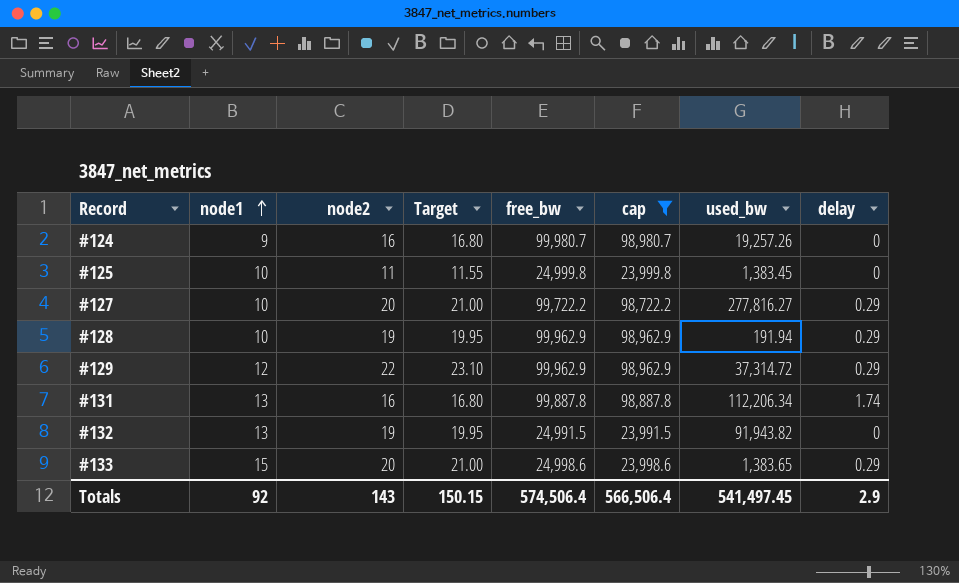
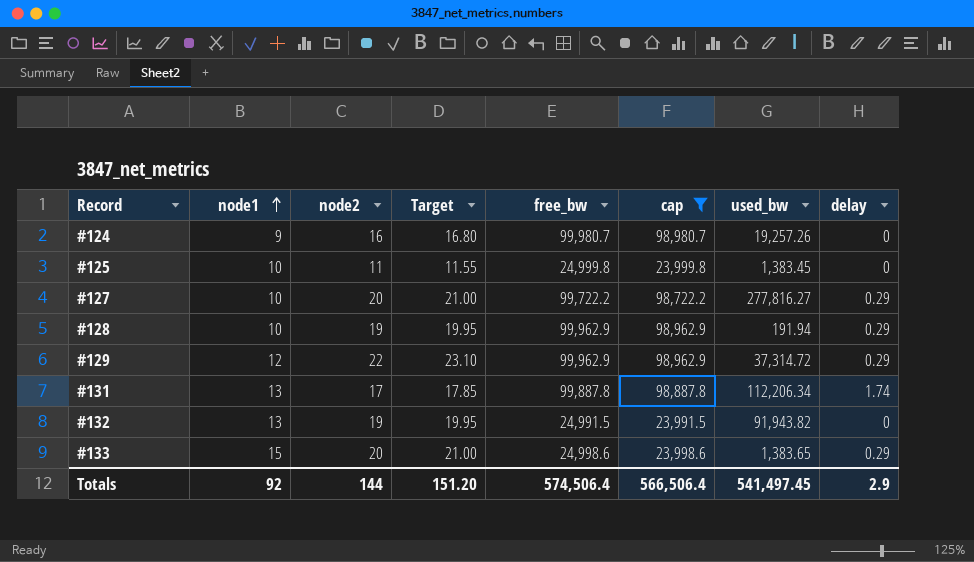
#131 | node2: 16 -> 17
#131 | Target: 16.80 -> 17.85
Totals | node2: 143 -> 144
Totals | Target: 150.15 -> 151.20

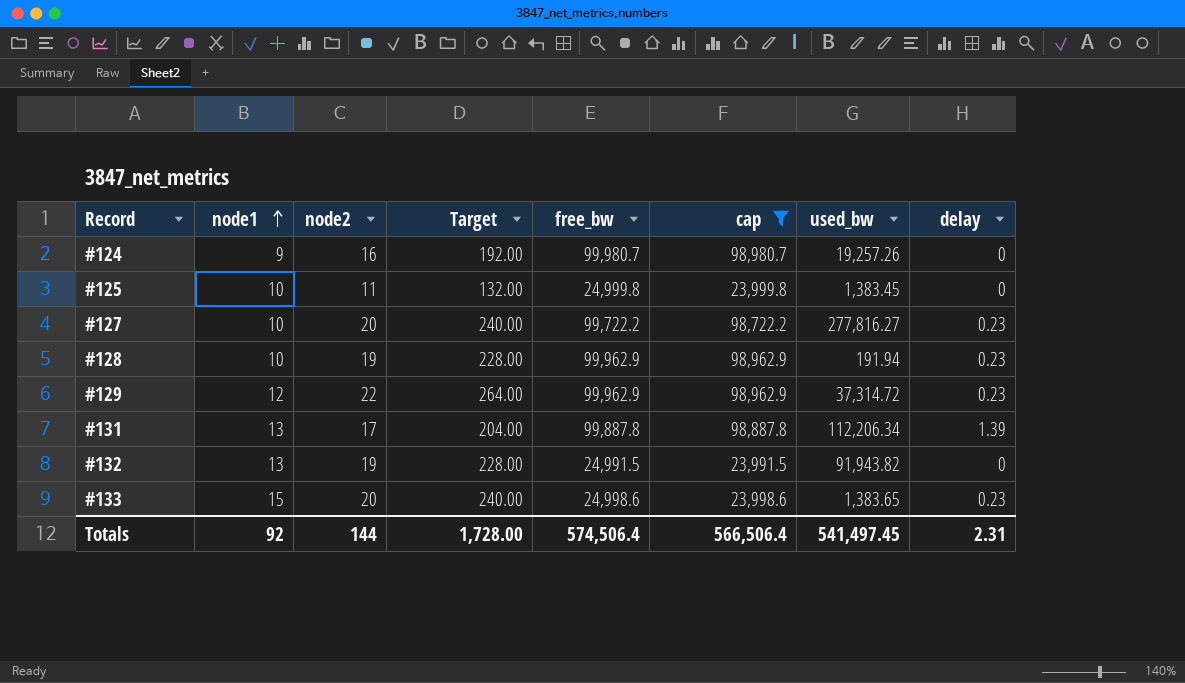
column Target | formula: [node2] * 1.05 -> [node2] * 12
#127 | delay: 0.29 -> 0.23
#128 | delay: 0.29 -> 0.23
#129 | delay: 0.29 -> 0.23
#131 | delay: 1.74 -> 1.39
#133 | delay: 0.29 -> 0.23
Totals | Target: 151.20 -> 1,728.00
Totals | delay: 2.9 -> 2.31

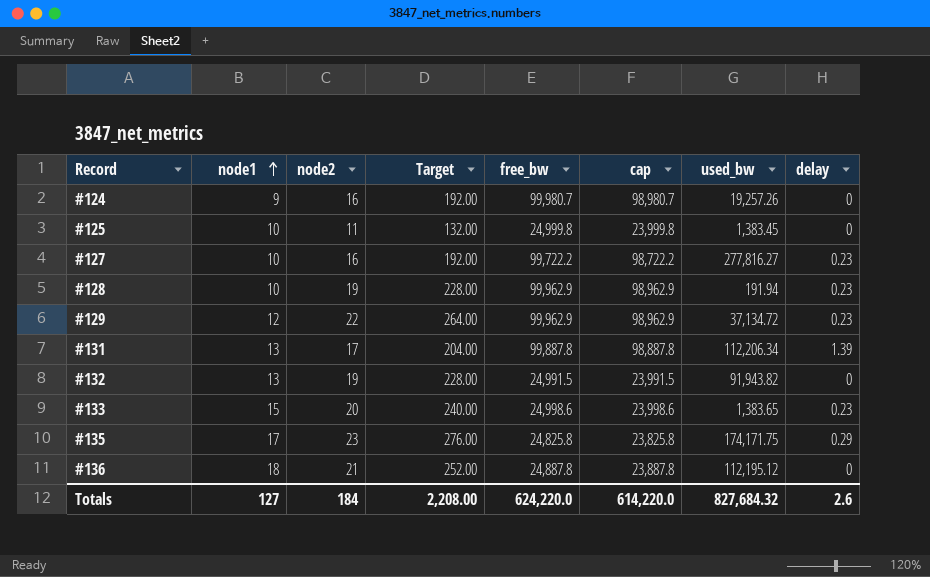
filter: cap >= 23,991.5 -> none
#127 | node2: 20 -> 16
#127 | Target: 240.00 -> 192.00
#129 | used_bw: 37,314.72 -> 37,134.72
Totals | node1: 92 -> 127
Totals | node2: 144 -> 184
Totals | Target: 1,728.00 -> 2,208.00
Totals | free_bw: 574,506.4 -> 624,220.0
Totals | cap: 566,506.4 -> 614,220.0
Totals | used_bw: 541,497.45 -> 827,684.32
Totals | delay: 2.31 -> 2.6

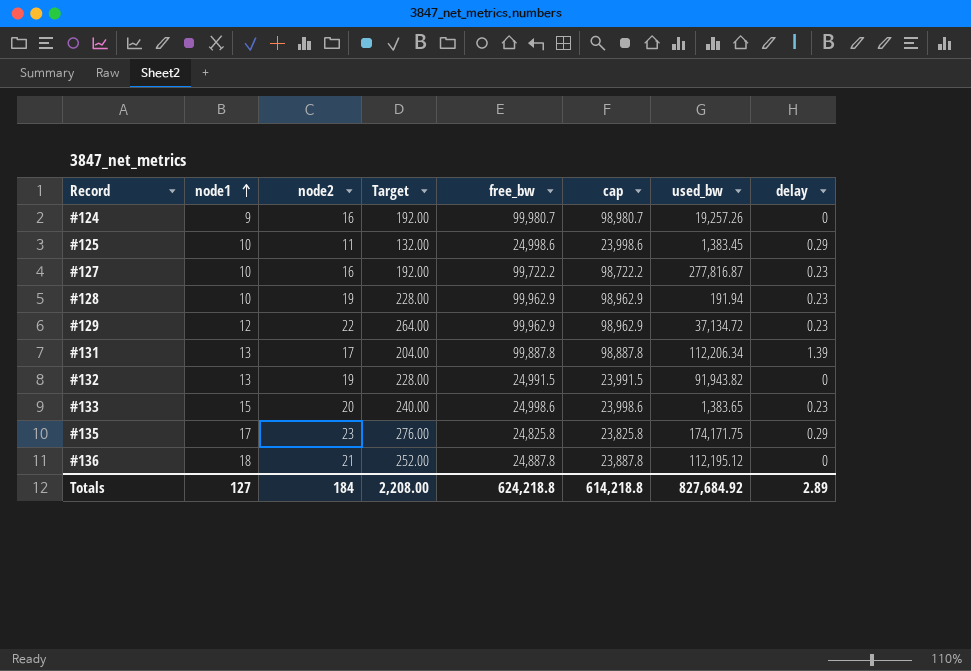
#125 | free_bw: 24,999.8 -> 24,998.6
#125 | cap: 23,999.8 -> 23,998.6
#125 | delay: 0 -> 0.29
#127 | used_bw: 277,816.27 -> 277,816.87
Totals | free_bw: 624,220.0 -> 624,218.8
Totals | cap: 614,220.0 -> 614,218.8
Totals | used_bw: 827,684.32 -> 827,684.92
Totals | delay: 2.6 -> 2.89

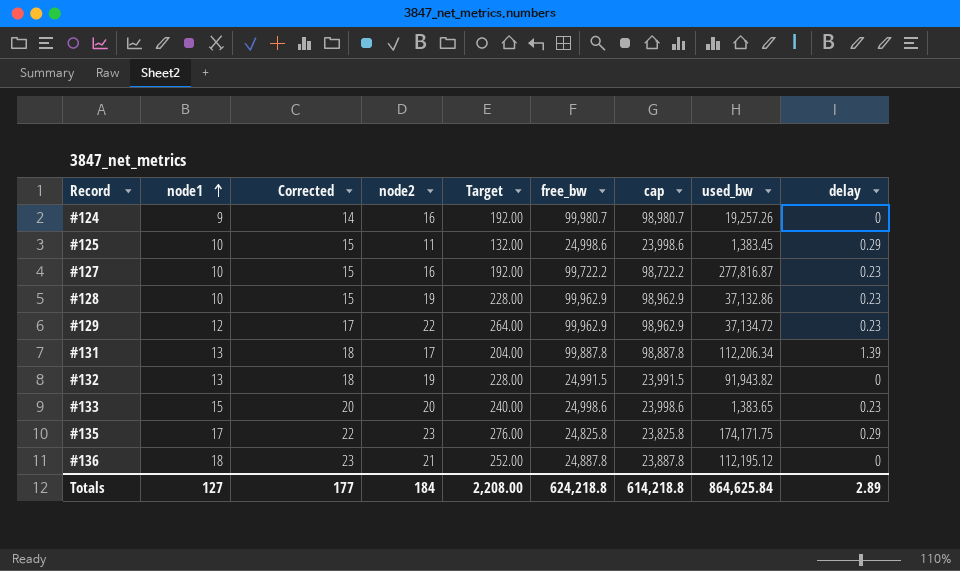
column Corrected | formula: none -> [node1] + 5
#128 | used_bw: 191.94 -> 37,132.86
Totals | used_bw: 827,684.92 -> 864,625.84

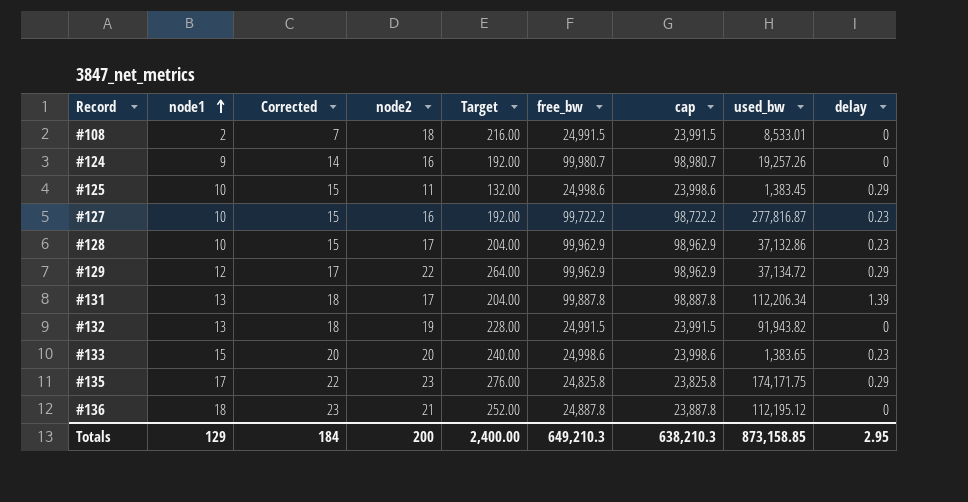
row #108: none -> 2 | 7 | 18 | 216.00 | 24,991.5 | 23,991.5 | 8,533.01 | 0
#128 | node2: 19 -> 17
#128 | Target: 228.00 -> 204.00
#129 | delay: 0.23 -> 0.29
Totals | node1: 127 -> 129
Totals | Corrected: 177 -> 184
Totals | node2: 184 -> 200
Totals | Target: 2,208.00 -> 2,400.00
Totals | free_bw: 624,218.8 -> 649,210.3
Totals | cap: 614,218.8 -> 638,210.3
Totals | used_bw: 864,625.84 -> 873,158.85
Totals | delay: 2.89 -> 2.95

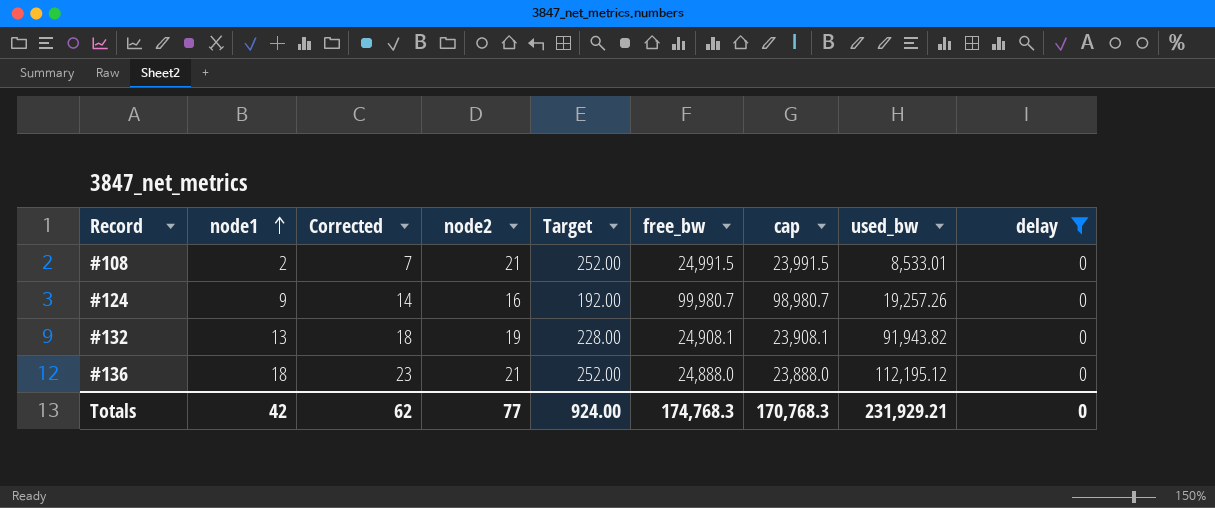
filter: none -> delay = 0
#108 | node2: 18 -> 21
#108 | Target: 216.00 -> 252.00
#132 | free_bw: 24,991.5 -> 24,908.1
#132 | cap: 23,991.5 -> 23,908.1
#136 | free_bw: 24,887.8 -> 24,888.0
#136 | cap: 23,887.8 -> 23,888.0
Totals | node1: 129 -> 42
Totals | Corrected: 184 -> 62
Totals | node2: 200 -> 77
Totals | Target: 2,400.00 -> 924.00
Totals | free_bw: 649,210.3 -> 174,768.3
Totals | cap: 638,210.3 -> 170,768.3
Totals | used_bw: 873,158.85 -> 231,929.21
Totals | delay: 2.95 -> 0

